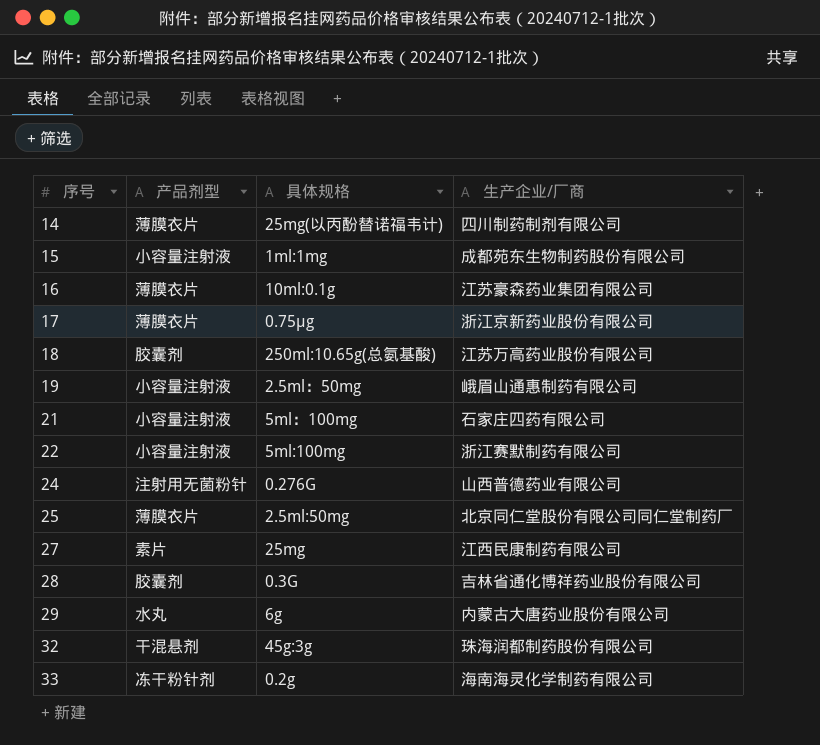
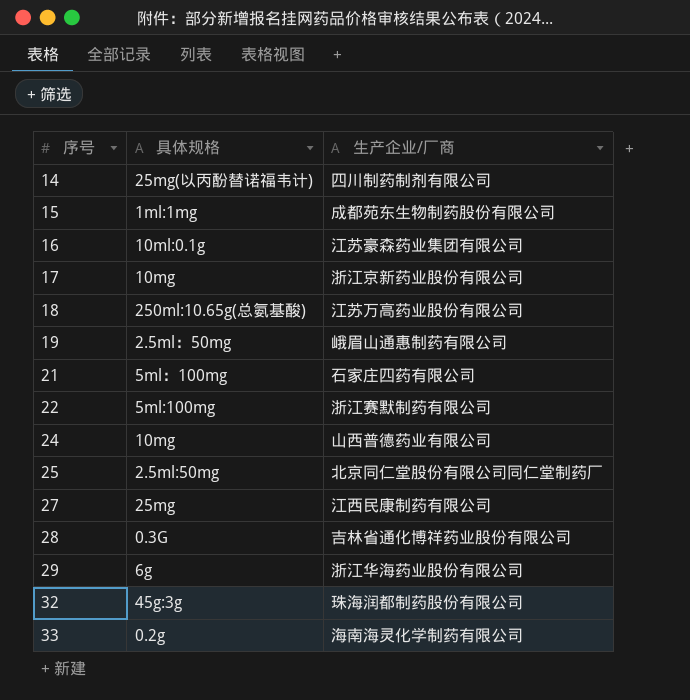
column 产品剂型 | position: 2 -> none
17 | 具体规格: 0.75μg -> 10mg
24 | 具体规格: 0.276G -> 10mg
29 | 生产企业/厂商: 内蒙古大唐药业股份有限公司 -> 浙江华海药业股份有限公司

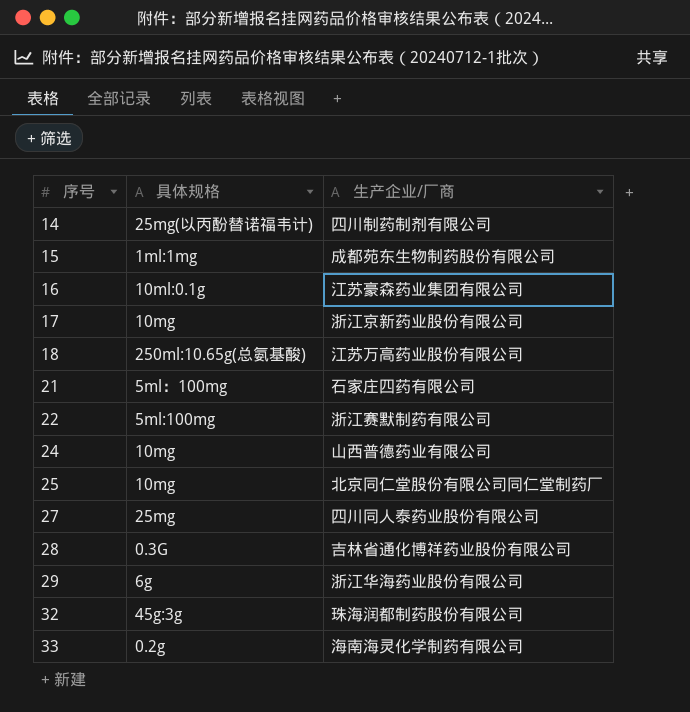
row 19: 2.5ml：50mg | 峨眉山通惠制药有限公司 -> none
25 | 具体规格: 2.5ml:50mg -> 10mg
27 | 生产企业/厂商: 江西民康制药有限公司 -> 四川同人泰药业股份有限公司

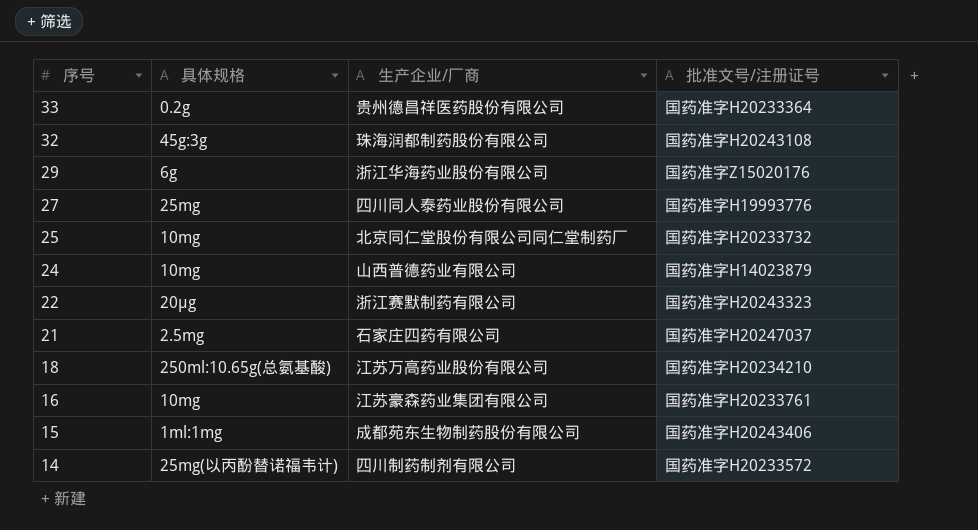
row order: 序号 ascending -> 序号 descending
column 批准文号/注册证号 | position: none -> 4
row 17: 10mg | 浙江京新药业股份有限公司 -> none
row 28: 0.3G | 吉林省通化博祥药业股份有限公司 -> none
33 | 生产企业/厂商: 海南海灵化学制药有限公司 -> 贵州德昌祥医药股份有限公司
22 | 具体规格: 5ml:100mg -> 20μg
21 | 具体规格: 5ml：100mg -> 2.5mg
16 | 具体规格: 10ml:0.1g -> 10mg

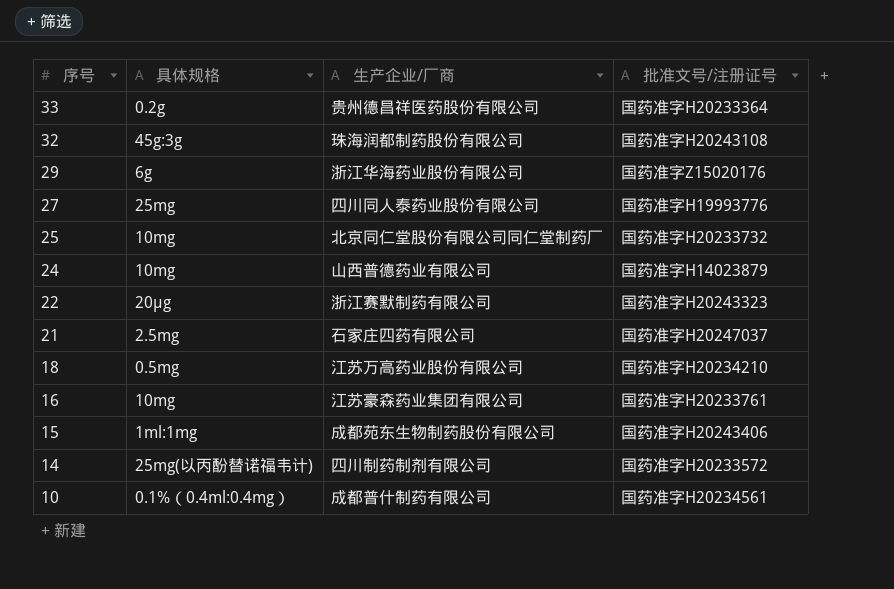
18 | 具体规格: 250ml:10.65g(总氨基酸) -> 0.5mg
row 10: none -> 0.1%（0.4ml:0.4mg） | 成都普什制药有限公司 | 国药准字H20234561

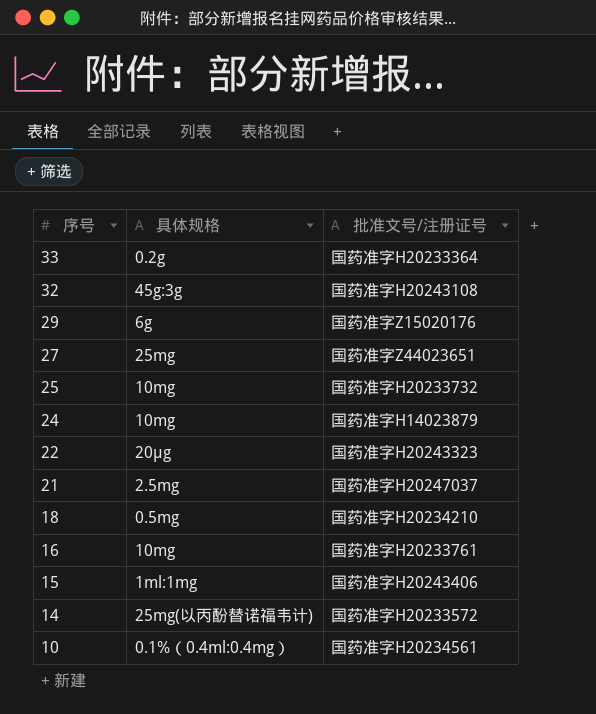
column 生产企业/厂商 | position: 3 -> none
27 | 批准文号/注册证号: 国药准字H19993776 -> 国药准字Z44023651

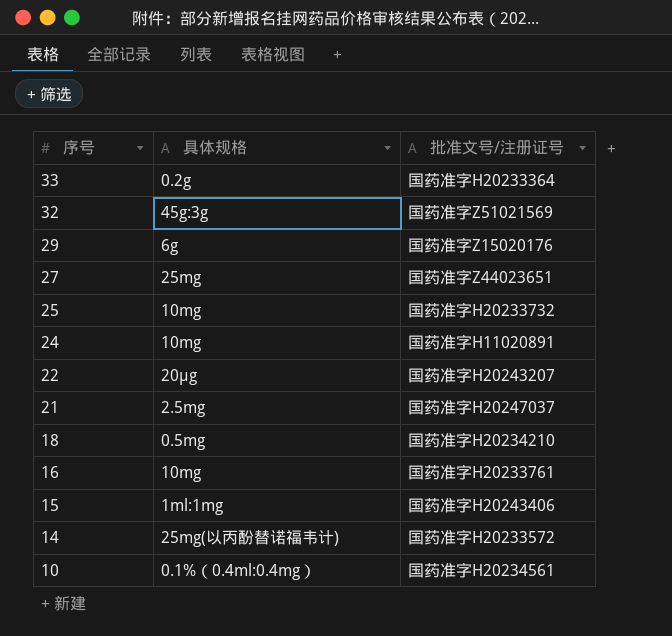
32 | 批准文号/注册证号: 国药准字H20243108 -> 国药准字Z51021569
24 | 批准文号/注册证号: 国药准字H14023879 -> 国药准字H11020891
22 | 批准文号/注册证号: 国药准字H20243323 -> 国药准字H20243207

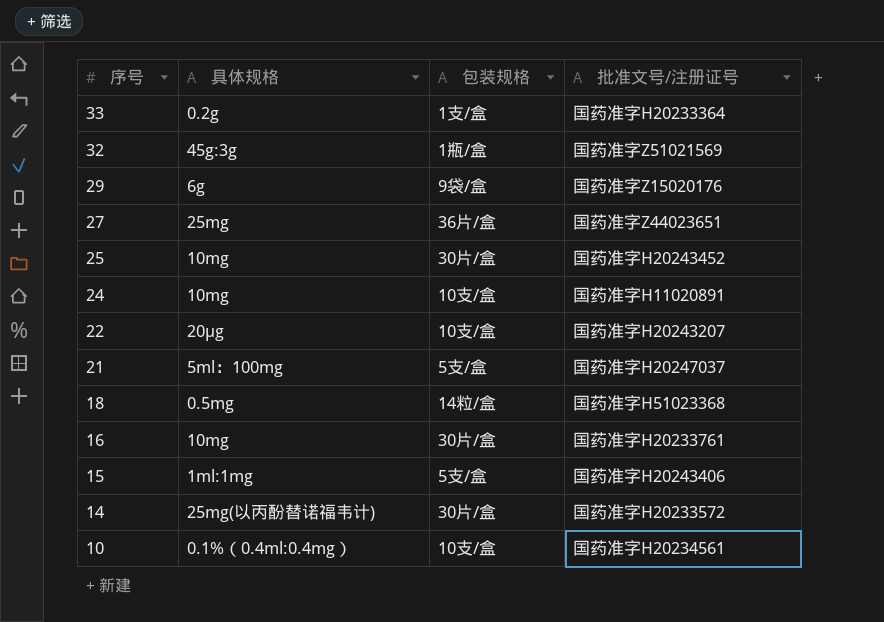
column 包装规格 | position: none -> 3
25 | 批准文号/注册证号: 国药准字H20233732 -> 国药准字H20243452
21 | 具体规格: 2.5mg -> 5ml：100mg
18 | 批准文号/注册证号: 国药准字H20234210 -> 国药准字H51023368

